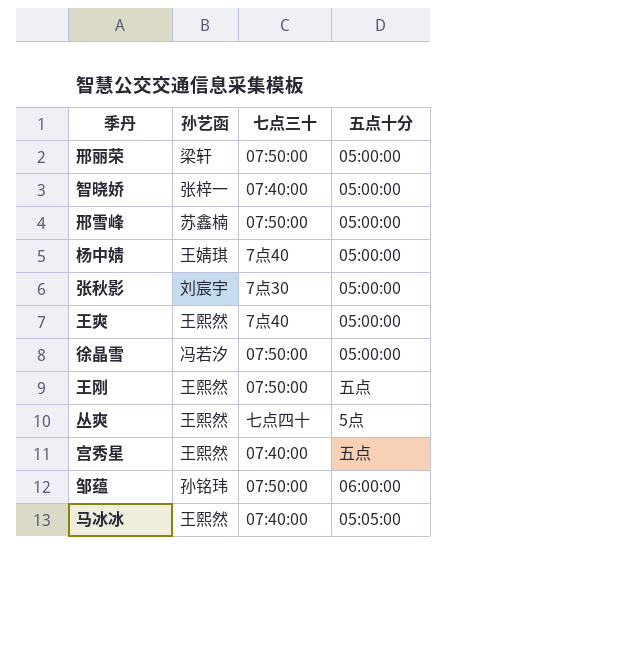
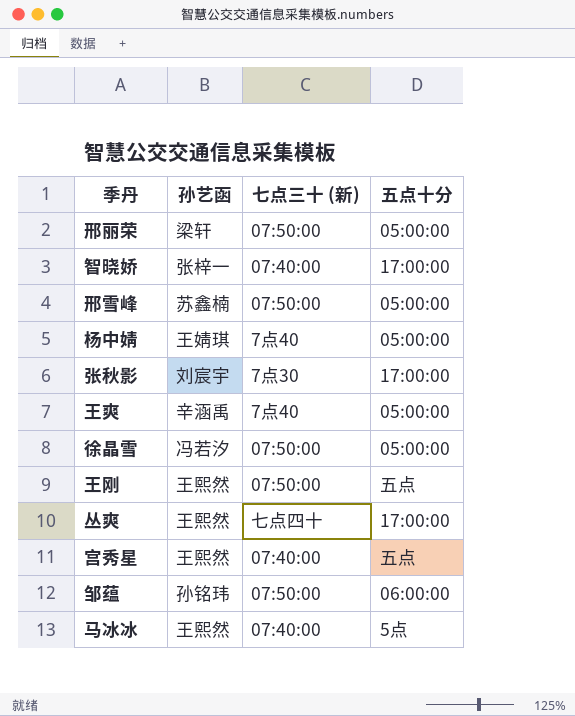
column name: 七点三十 -> 七点三十 (新)
智晓娇 | 五点十分: 05:00:00 -> 17:00:00
张秋影 | 五点十分: 05:00:00 -> 17:00:00
王爽 | 孙艺函: 王熙然 -> 辛涵禹
丛爽 | 五点十分: 5点 -> 17:00:00
马冰冰 | 五点十分: 05:05:00 -> 5点

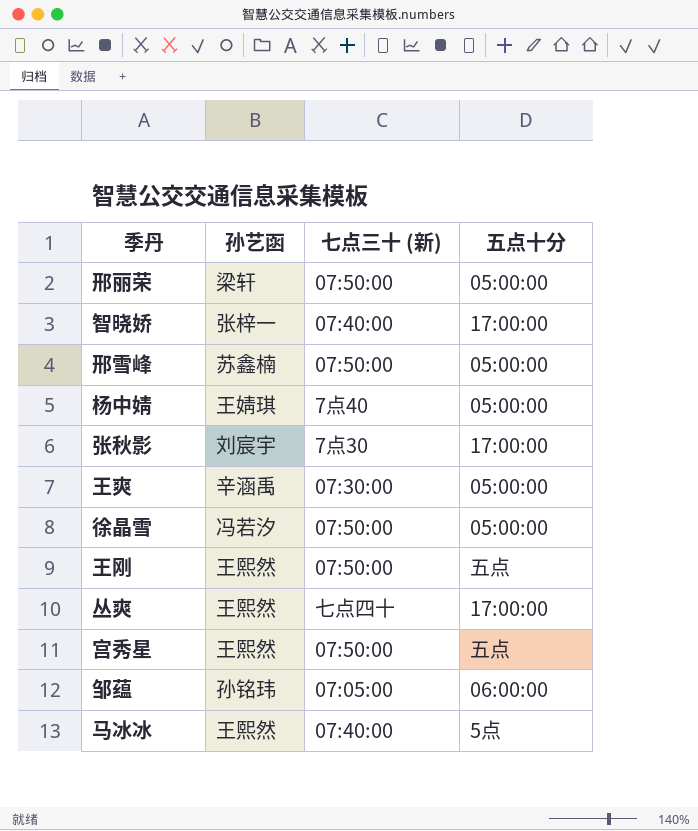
王爽 | 七点三十 (新): 7点40 -> 07:30:00
宫秀星 | 七点三十 (新): 07:40:00 -> 07:50:00
邹蕴 | 七点三十 (新): 07:50:00 -> 07:05:00

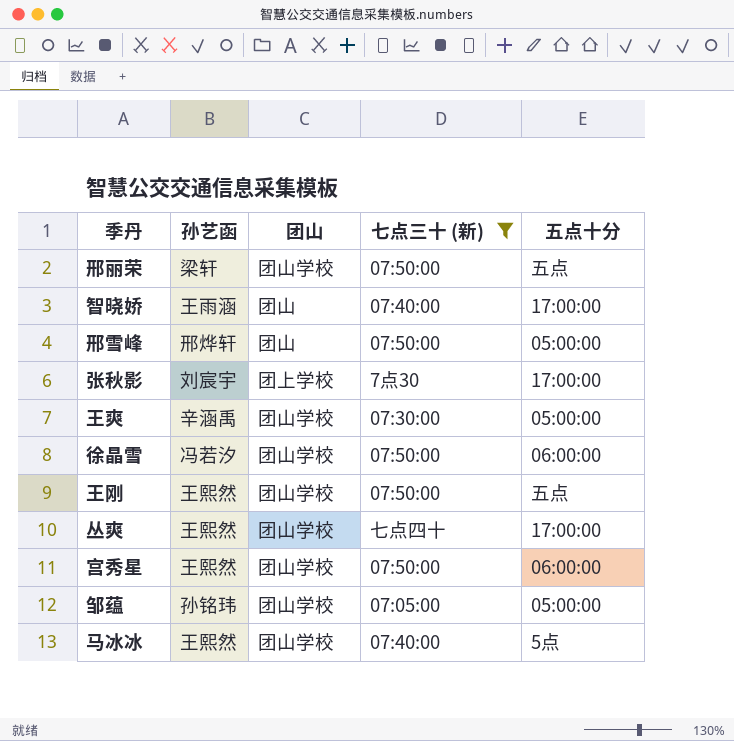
filter: none -> 七点三十 (新) != 7点40
column 团山 | position: none -> 3
邢丽荣 | 五点十分: 05:00:00 -> 五点
智晓娇 | 孙艺函: 张梓一 -> 王雨涵
邢雪峰 | 孙艺函: 苏鑫楠 -> 邢烨轩
徐晶雪 | 五点十分: 05:00:00 -> 06:00:00
宫秀星 | 五点十分: 五点 -> 06:00:00
邹蕴 | 五点十分: 06:00:00 -> 05:00:00

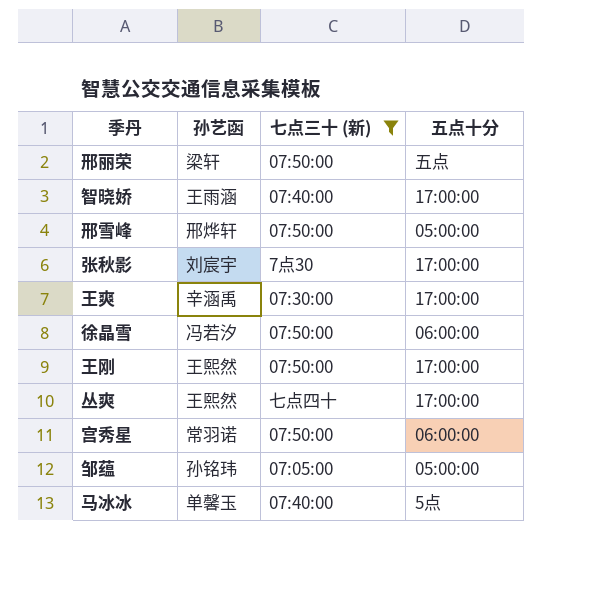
column 团山 | position: 3 -> none
王爽 | 五点十分: 05:00:00 -> 17:00:00
王刚 | 五点十分: 五点 -> 17:00:00
宫秀星 | 孙艺函: 王熙然 -> 常羽诺
马冰冰 | 孙艺函: 王熙然 -> 单馨玉

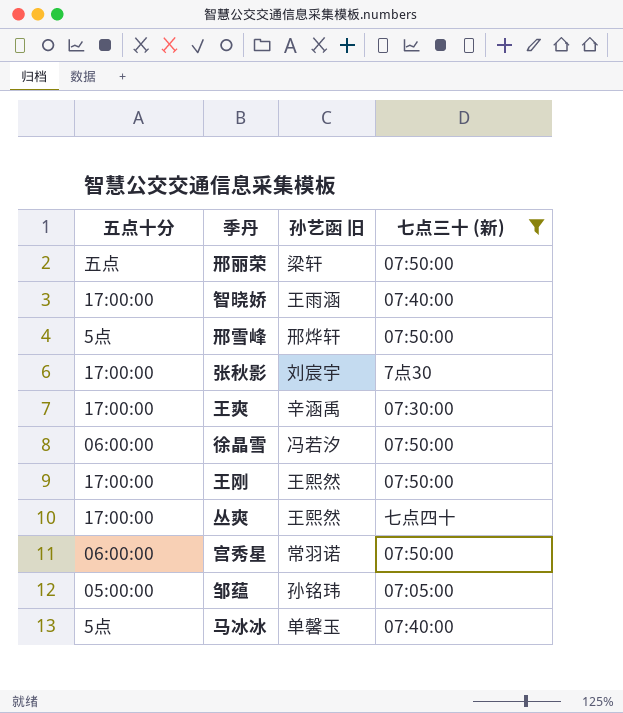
column 五点十分 | position: 4 -> 1
column name: 孙艺函 -> 孙艺函 旧
邢雪峰 | 五点十分: 05:00:00 -> 5点

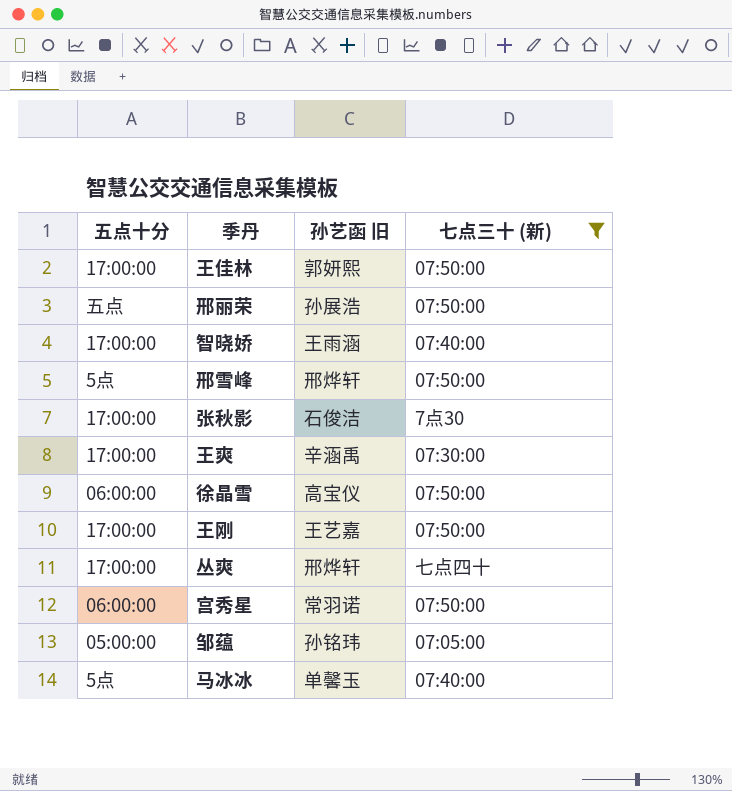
row 王佳林: none -> 17:00:00 | 郭妍熙 | 07:50:00
邢丽荣 | 孙艺函 旧: 梁轩 -> 孙展浩
张秋影 | 孙艺函 旧: 刘宸宇 -> 石俊洁
徐晶雪 | 孙艺函 旧: 冯若汐 -> 高宝仪
王刚 | 孙艺函 旧: 王熙然 -> 王艺嘉
丛爽 | 孙艺函 旧: 王熙然 -> 邢烨轩

